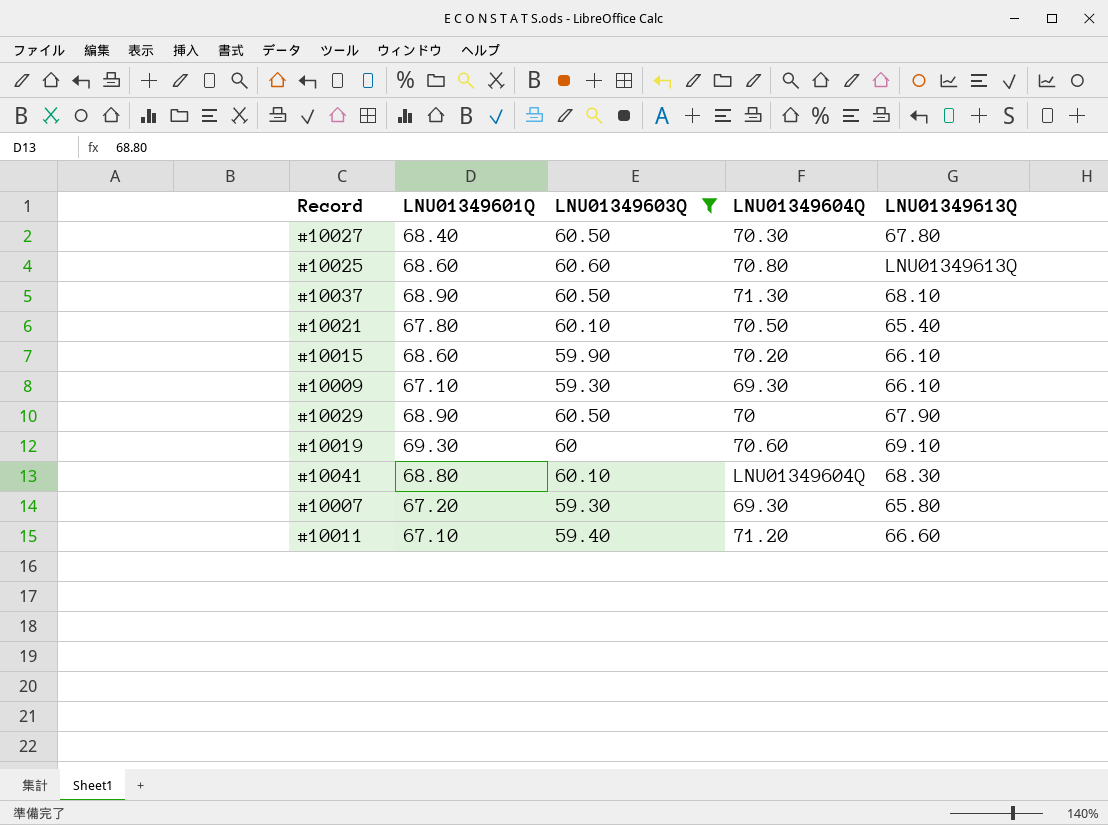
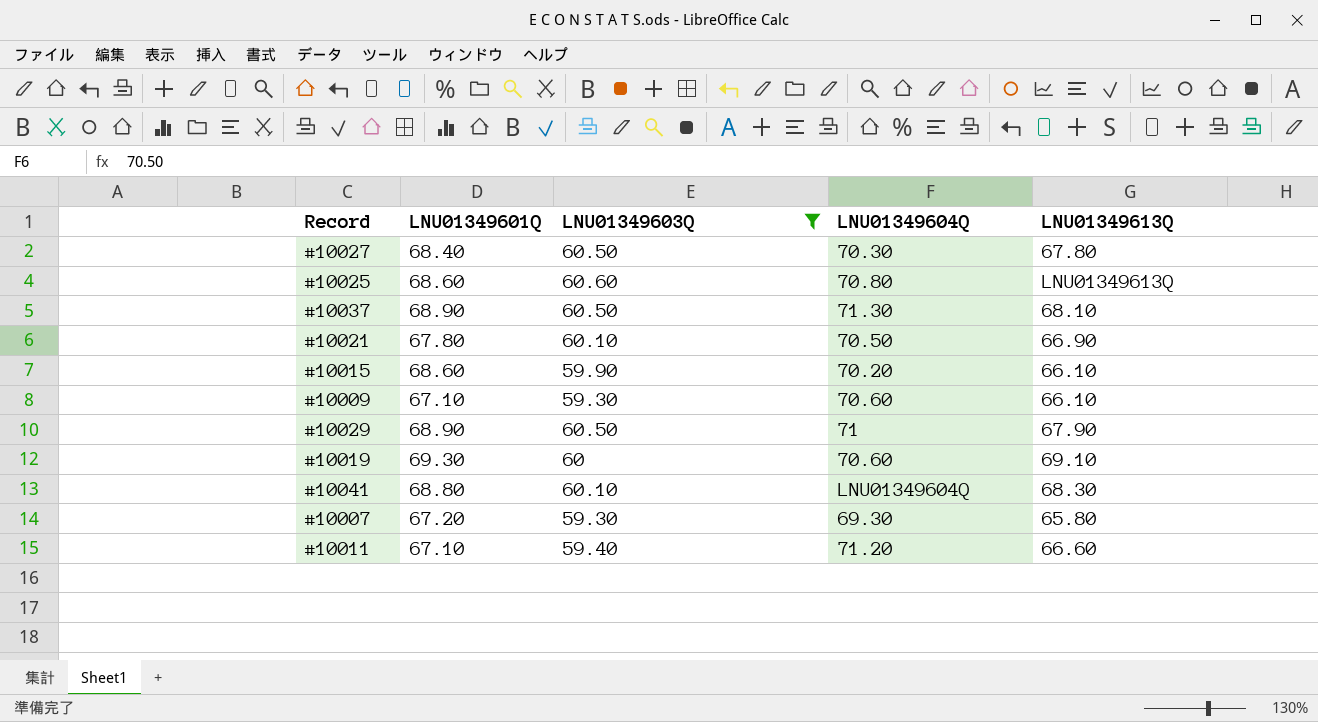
#10021 | LNU01349613Q: 65.40 -> 66.90
#10009 | LNU01349604Q: 69.30 -> 70.60
#10029 | LNU01349604Q: 70 -> 71

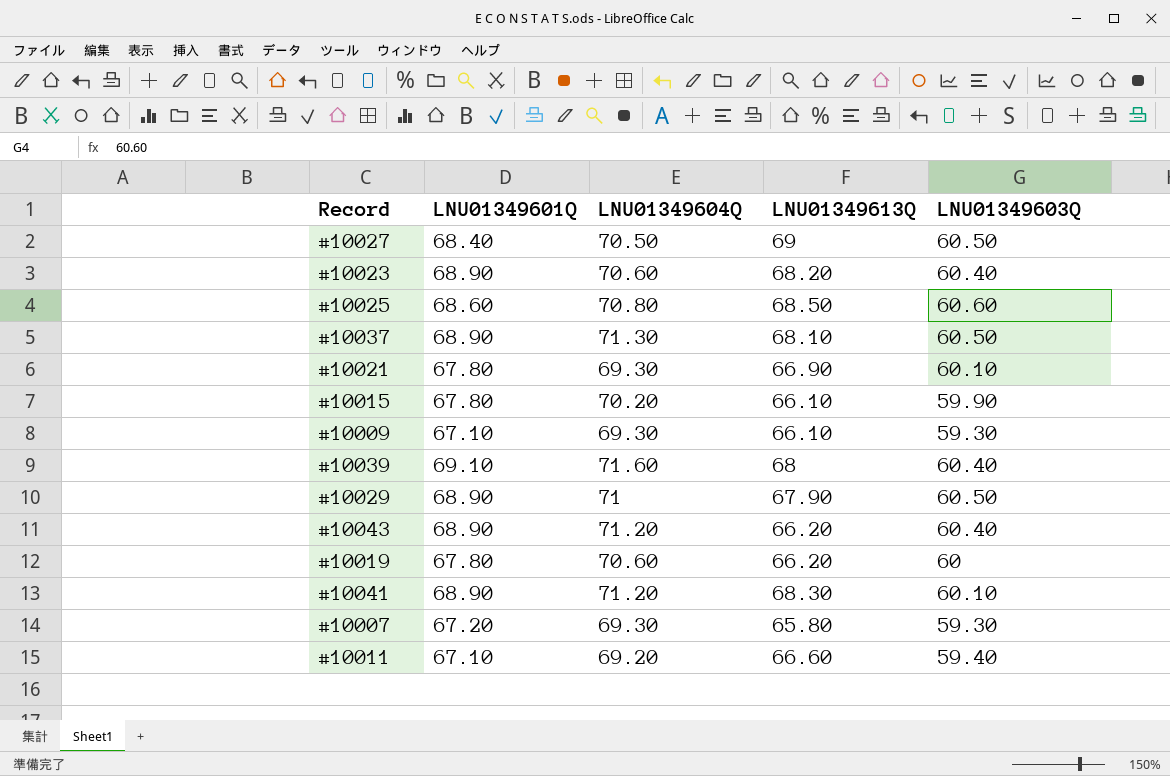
filter: LNU01349603Q != 60.40 -> none
column LNU01349603Q | position: 3 -> 5
#10027 | LNU01349604Q: 70.30 -> 70.50
#10027 | LNU01349613Q: 67.80 -> 69
#10025 | LNU01349613Q: LNU01349613Q -> 68.50
#10021 | LNU01349604Q: 70.50 -> 69.30
#10015 | LNU01349601Q: 68.60 -> 67.80
#10009 | LNU01349604Q: 70.60 -> 69.30
#10019 | LNU01349601Q: 69.30 -> 67.80
#10019 | LNU01349613Q: 69.10 -> 66.20
#10041 | LNU01349601Q: 68.80 -> 68.90
#10041 | LNU01349604Q: LNU01349604Q -> 71.20
#10011 | LNU01349604Q: 71.20 -> 69.20

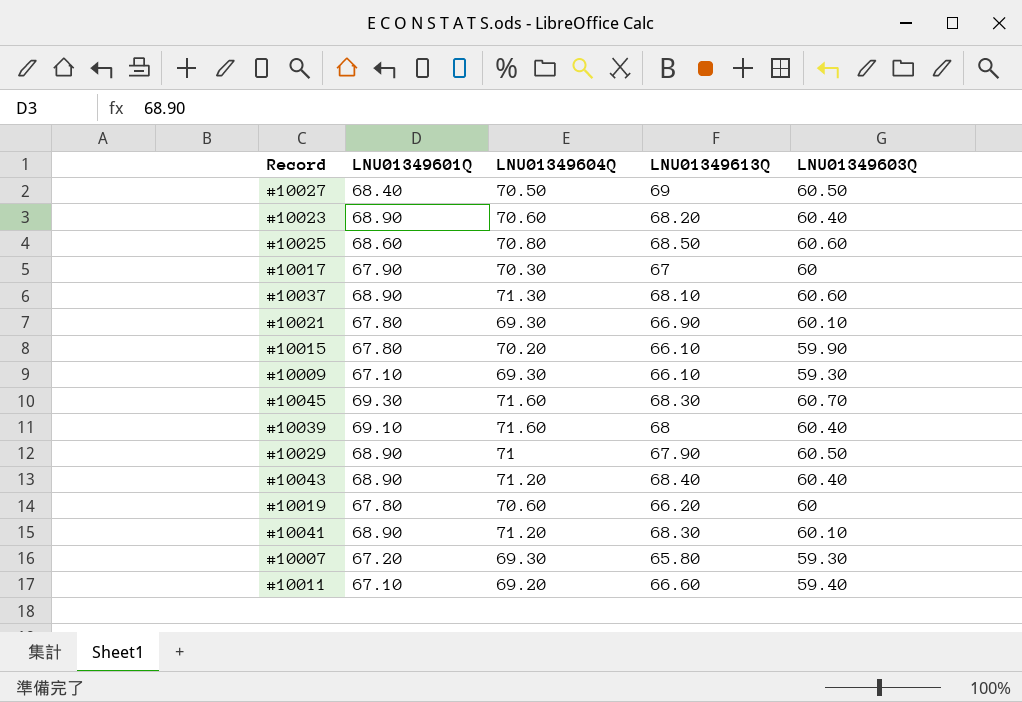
row #10017: none -> 67.90 | 70.30 | 67 | 60
#10037 | LNU01349603Q: 60.50 -> 60.60
row #10045: none -> 69.30 | 71.60 | 68.30 | 60.70
#10043 | LNU01349613Q: 66.20 -> 68.40

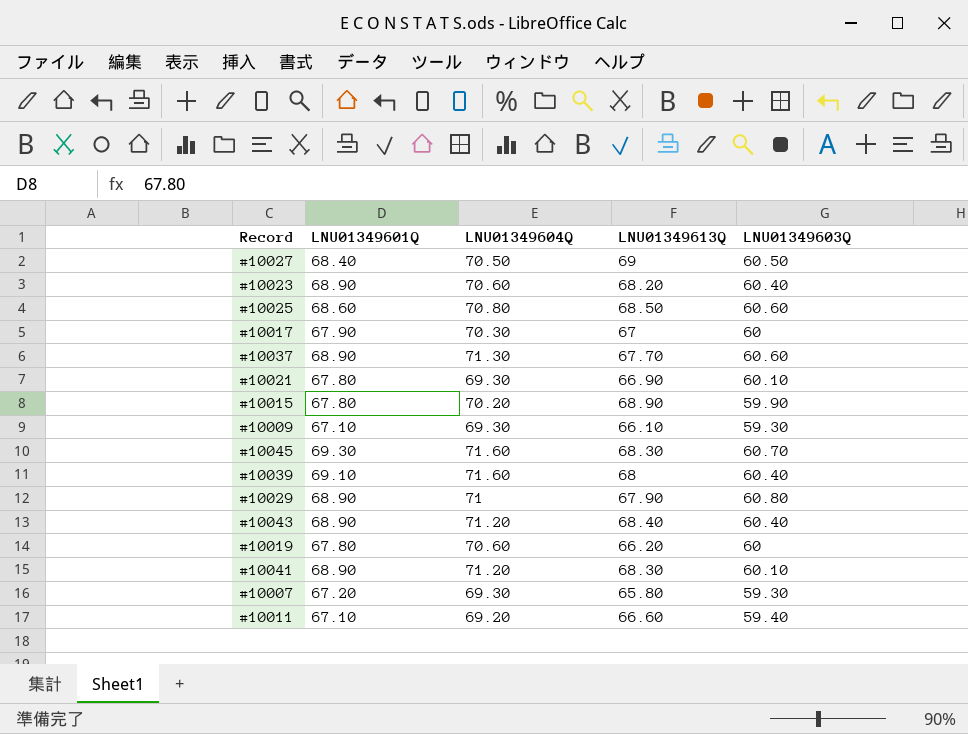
#10037 | LNU01349613Q: 68.10 -> 67.70
#10015 | LNU01349613Q: 66.10 -> 68.90
#10029 | LNU01349603Q: 60.50 -> 60.80

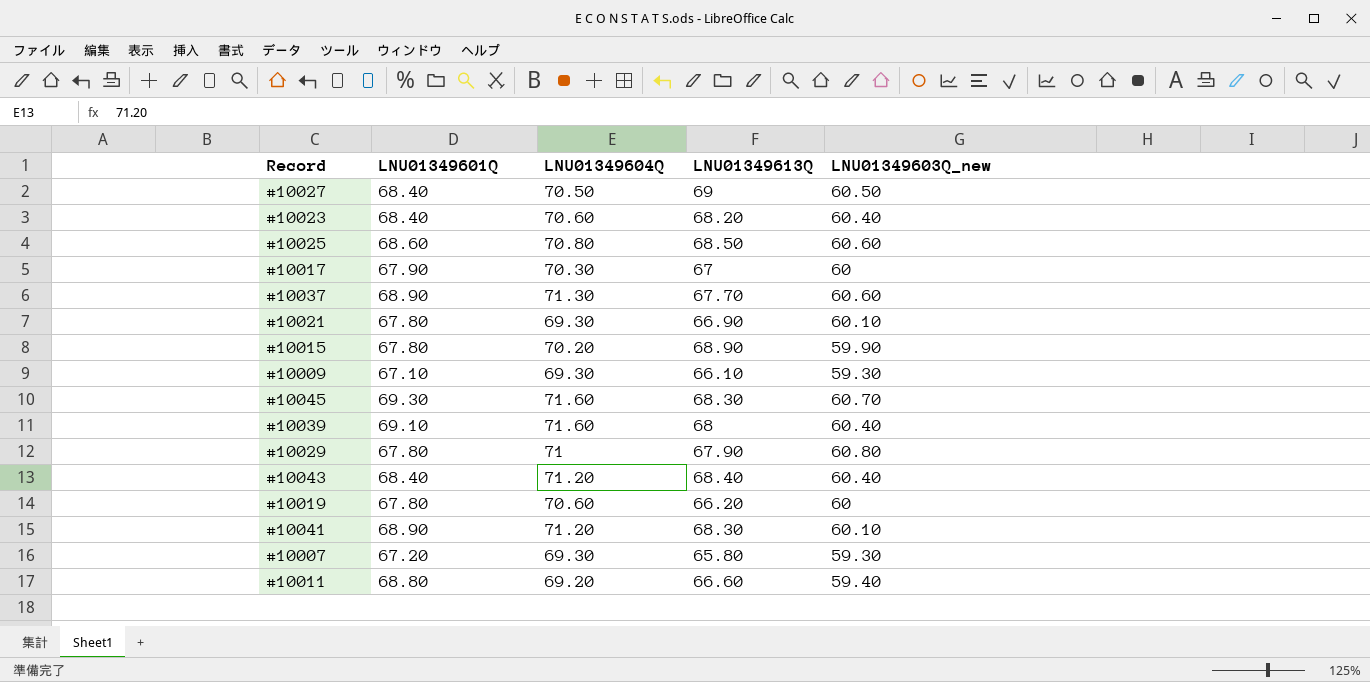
column name: LNU01349603Q -> LNU01349603Q_new
#10023 | LNU01349601Q: 68.90 -> 68.40
#10029 | LNU01349601Q: 68.90 -> 67.80
#10043 | LNU01349601Q: 68.90 -> 68.40
#10011 | LNU01349601Q: 67.10 -> 68.80

